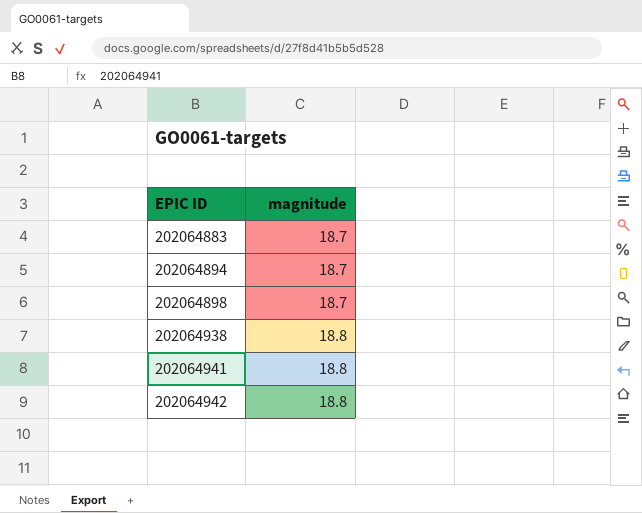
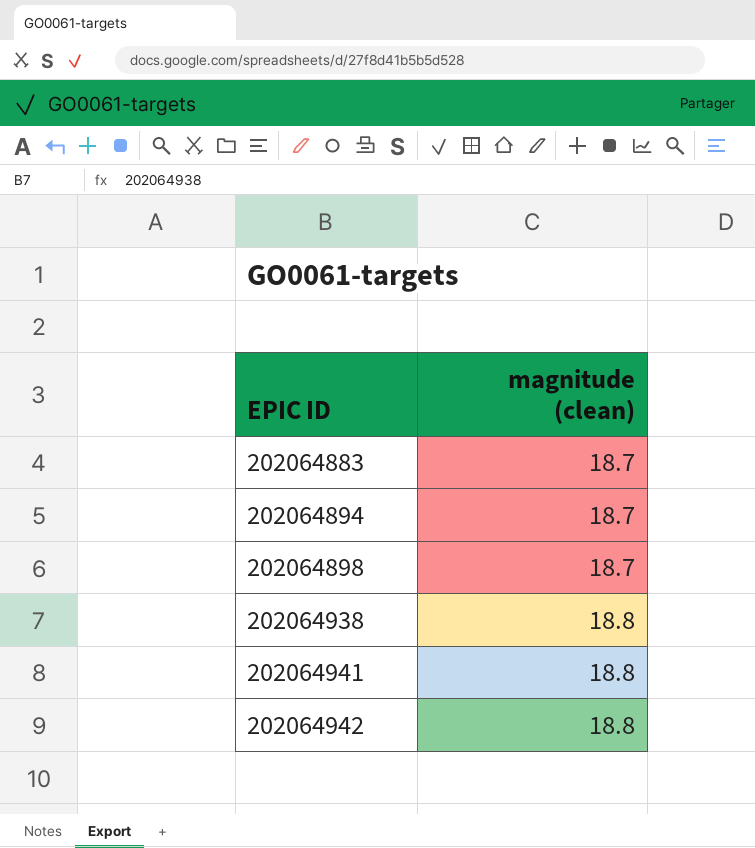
column name: magnitude -> magnitude (clean)

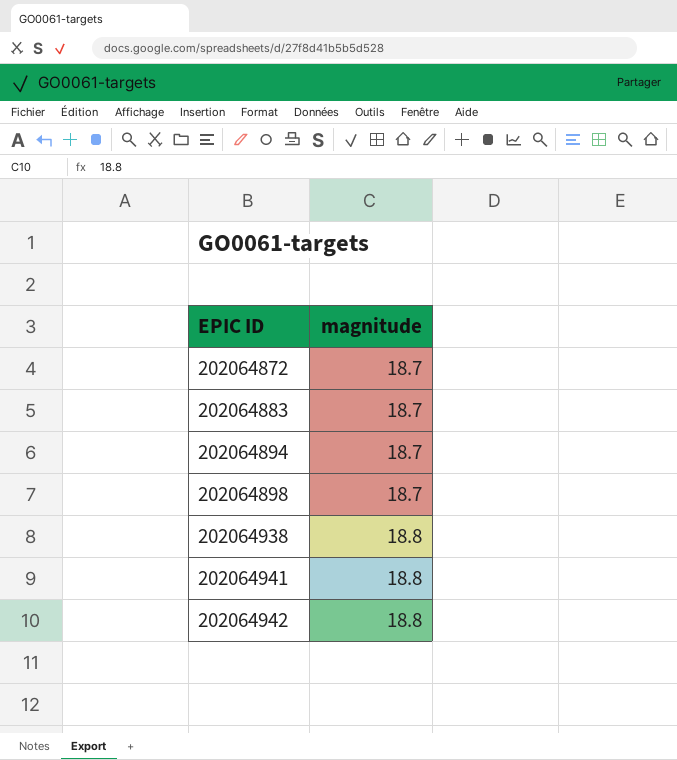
column name: magnitude (clean) -> magnitude
row 202064872: none -> 18.7

